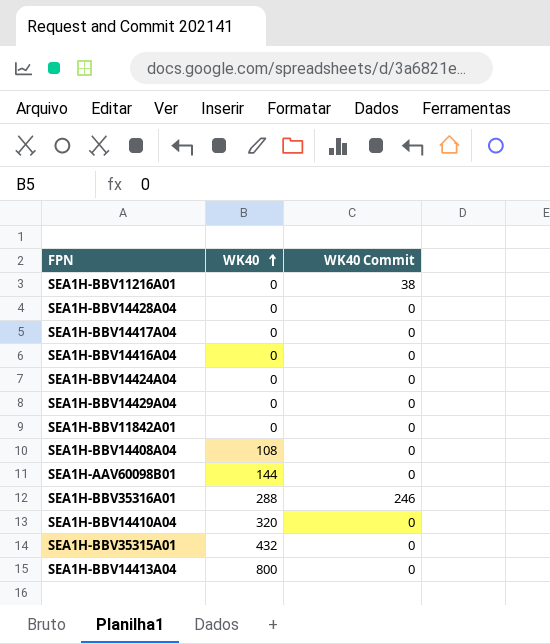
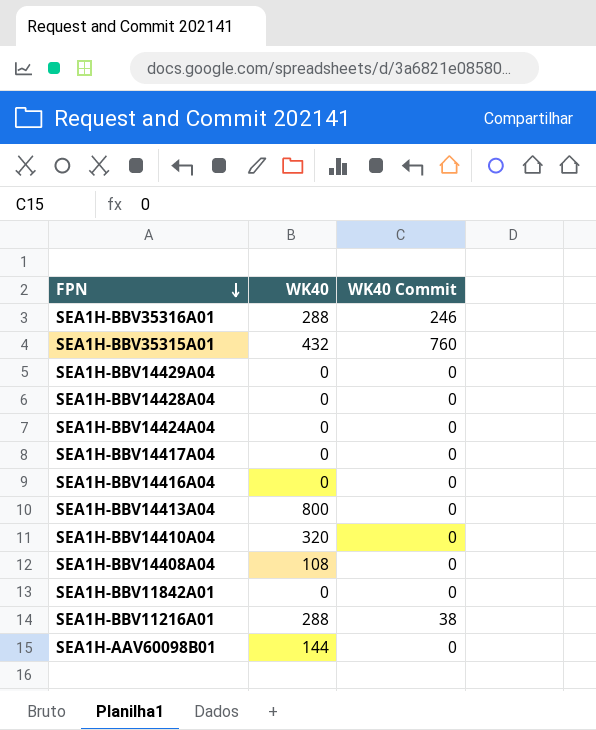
row order: WK40 ascending -> FPN descending
SEA1H-BBV35315A01 | WK40 Commit: 0 -> 760
SEA1H-BBV11216A01 | WK40: 0 -> 288

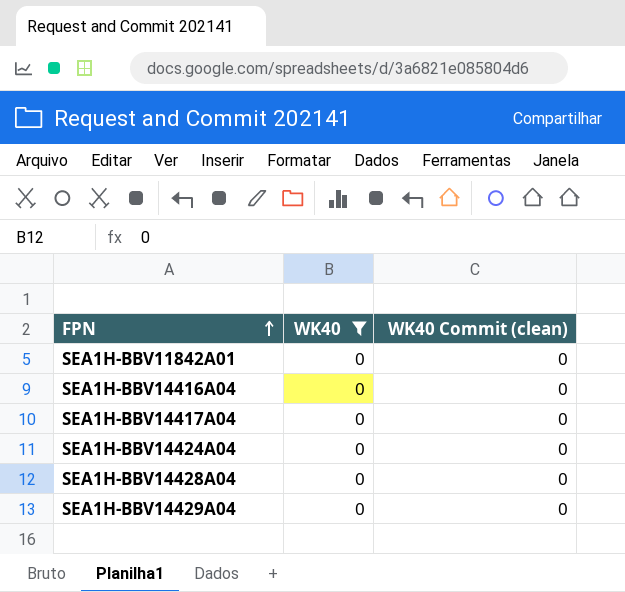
filter: none -> WK40 = 0
row order: FPN descending -> FPN ascending
column name: WK40 Commit -> WK40 Commit (clean)

